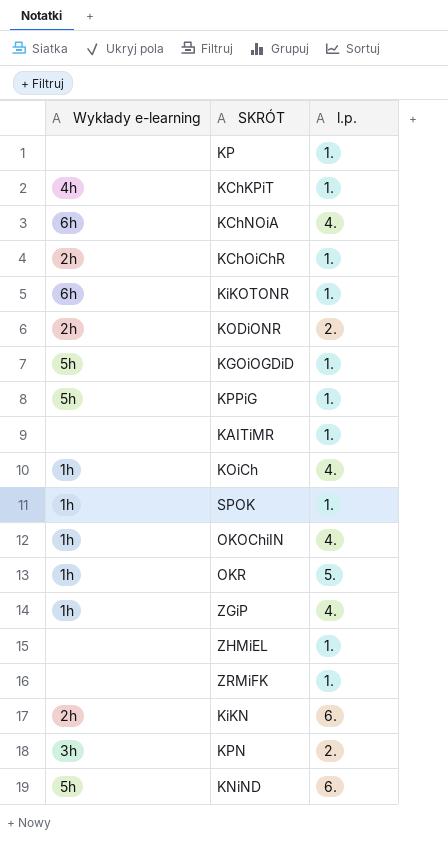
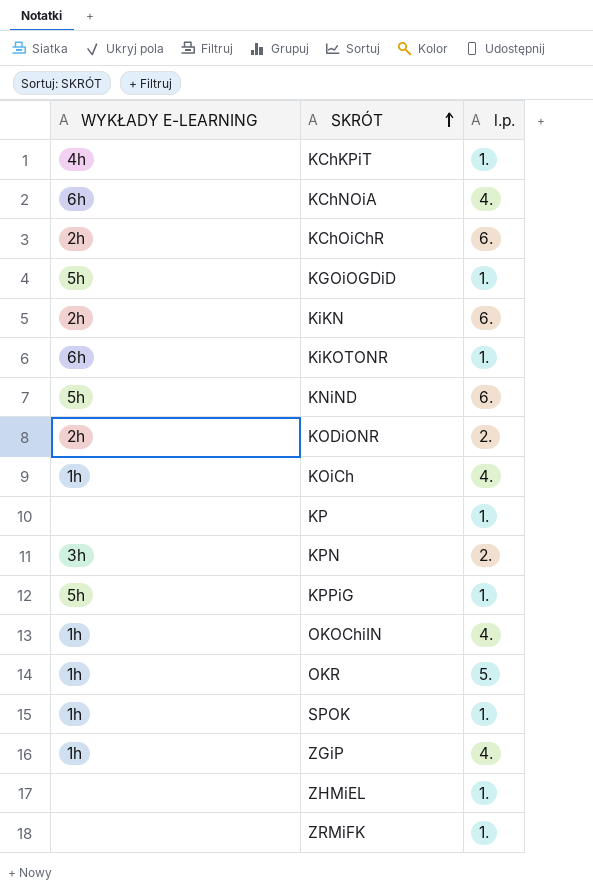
row order: none -> SKRÓT ascending
column name: Wykłady e-learning -> WYKŁADY E-LEARNING
row KAITiMR: none | 1. -> none
KChOiChR | l.p.: 1. -> 6.

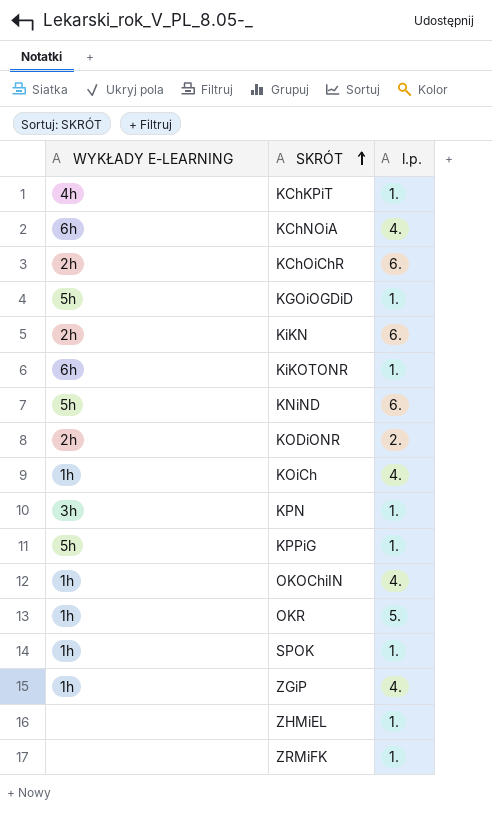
row KP: none | 1. -> none
KPN | l.p.: 2. -> 1.

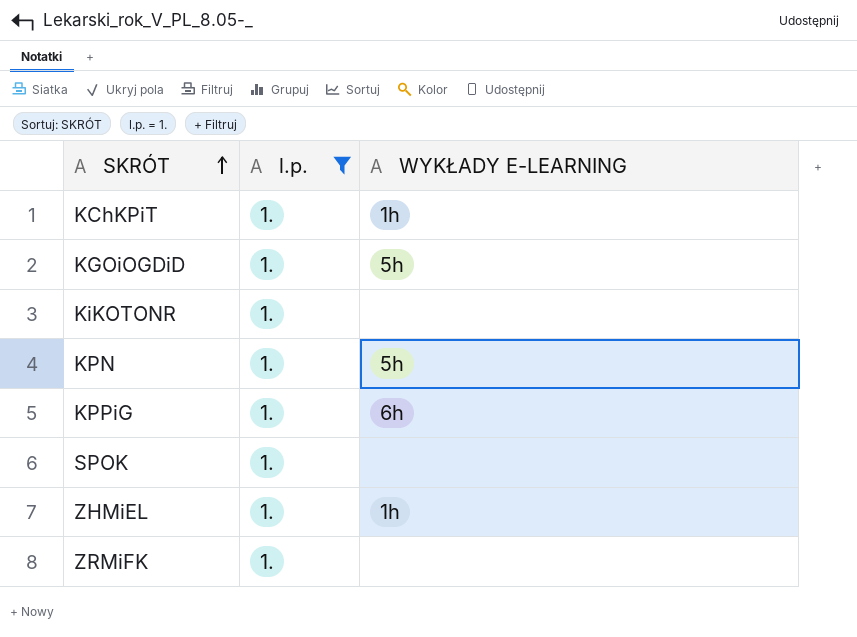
filter: none -> l.p. = 1.
column WYKŁADY E-LEARNING | position: 1 -> 3
KChKPiT | WYKŁADY E-LEARNING: 4h -> 1h
KiKOTONR | WYKŁADY E-LEARNING: 6h -> none
KPN | WYKŁADY E-LEARNING: 3h -> 5h
KPPiG | WYKŁADY E-LEARNING: 5h -> 6h
SPOK | WYKŁADY E-LEARNING: 1h -> none
ZHMiEL | WYKŁADY E-LEARNING: none -> 1h

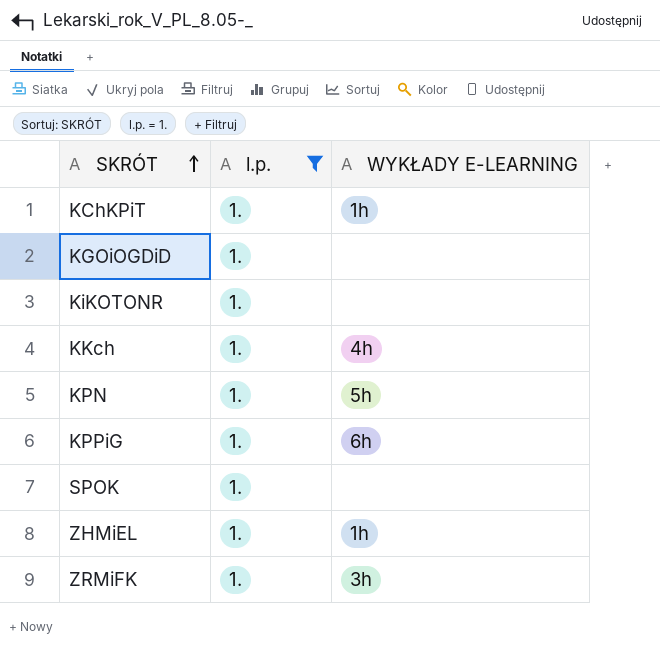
KGOiOGDiD | WYKŁADY E-LEARNING: 5h -> none
row KKch: none -> 1. | 4h
ZRMiFK | WYKŁADY E-LEARNING: none -> 3h

